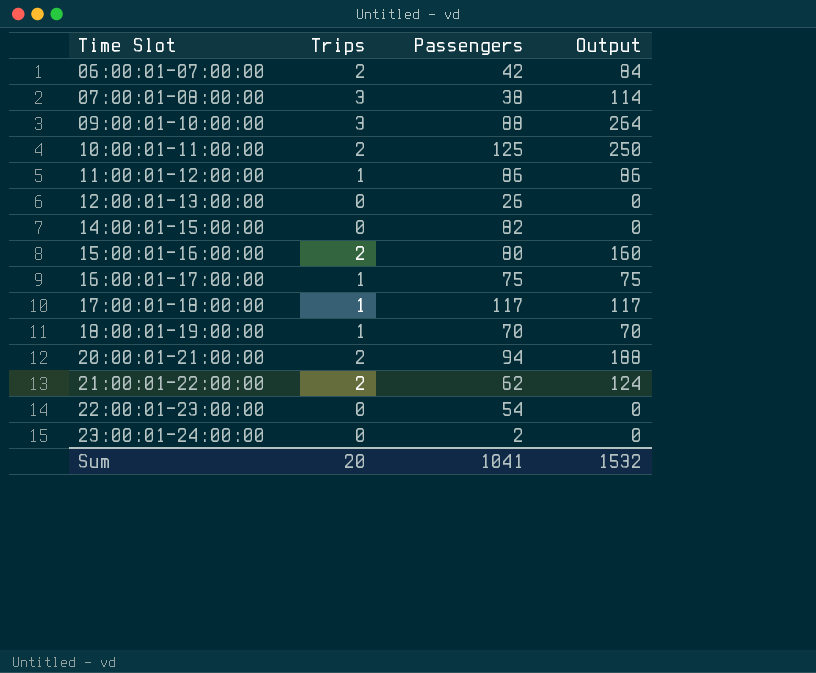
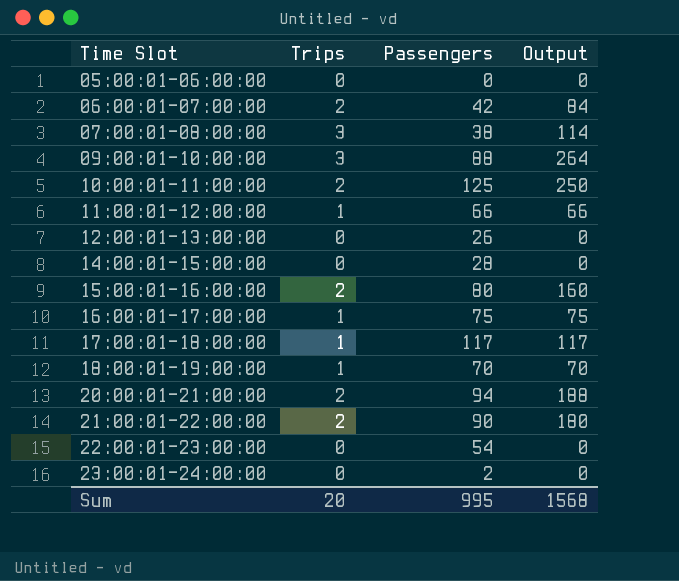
row 05:00:01-06:00:00: none -> 0 | 0 | 0
11:00:01-12:00:00 | Passengers: 86 -> 66
11:00:01-12:00:00 | Output: 86 -> 66
14:00:01-15:00:00 | Passengers: 82 -> 28
21:00:01-22:00:00 | Passengers: 62 -> 90
21:00:01-22:00:00 | Output: 124 -> 180
Sum | Passengers: 1041 -> 995
Sum | Output: 1532 -> 1568

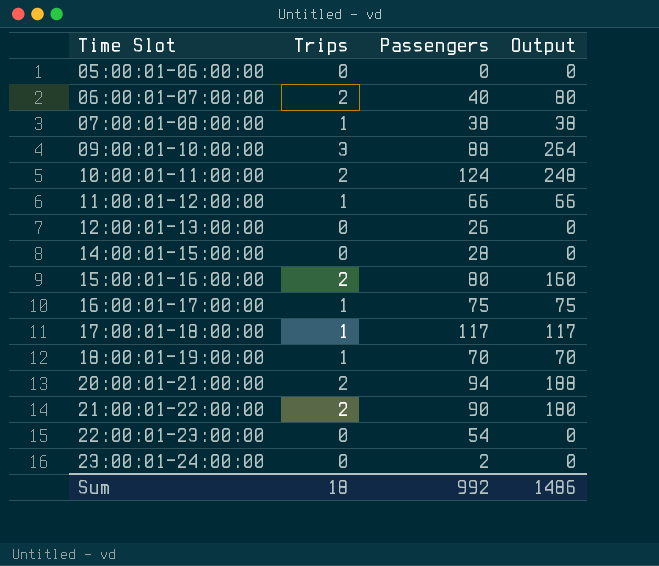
06:00:01-07:00:00 | Passengers: 42 -> 40
06:00:01-07:00:00 | Output: 84 -> 80
07:00:01-08:00:00 | Trips: 3 -> 1
07:00:01-08:00:00 | Output: 114 -> 38
10:00:01-11:00:00 | Passengers: 125 -> 124
10:00:01-11:00:00 | Output: 250 -> 248
Sum | Trips: 20 -> 18
Sum | Passengers: 995 -> 992
Sum | Output: 1568 -> 1486

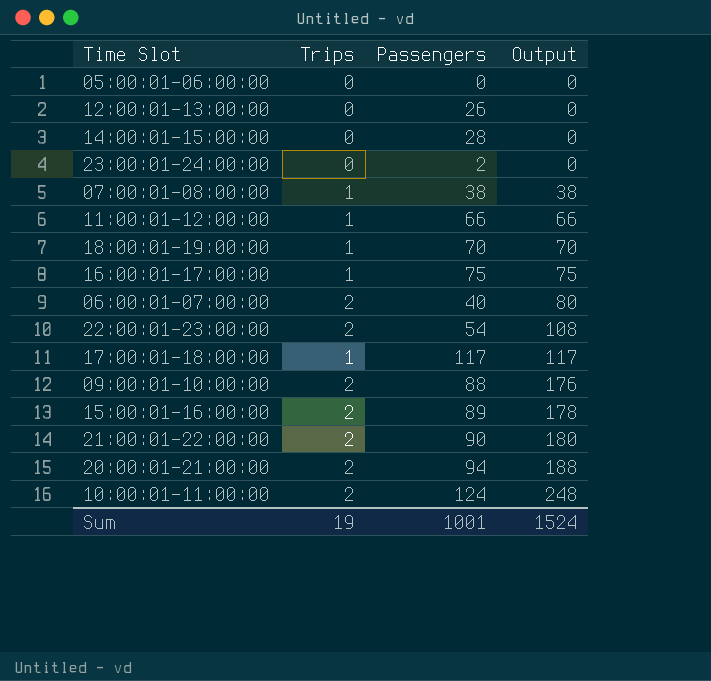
row order: Time Slot ascending -> Output ascending
22:00:01-23:00:00 | Trips: 0 -> 2
22:00:01-23:00:00 | Output: 0 -> 108
09:00:01-10:00:00 | Trips: 3 -> 2
09:00:01-10:00:00 | Output: 264 -> 176
15:00:01-16:00:00 | Passengers: 80 -> 89
15:00:01-16:00:00 | Output: 160 -> 178
Sum | Trips: 18 -> 19
Sum | Passengers: 992 -> 1001
Sum | Output: 1486 -> 1524

